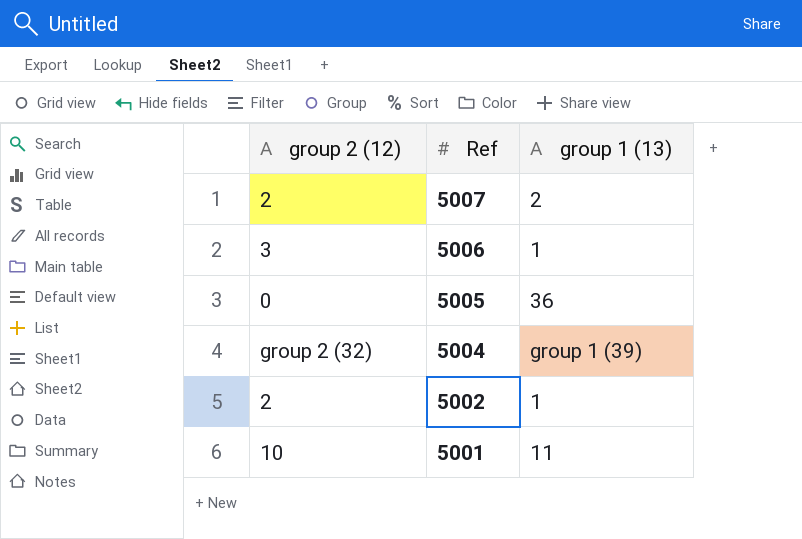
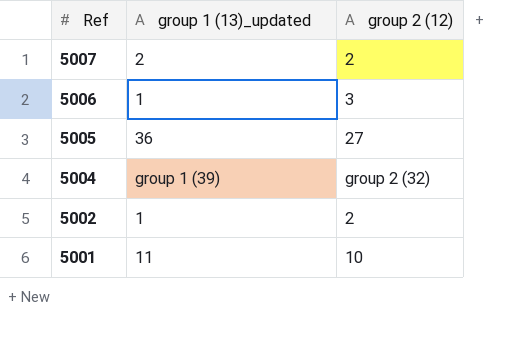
column name: group 1 (13) -> group 1 (13)_updated
column group 2 (12) | position: 1 -> 3
5005 | group 2 (12): 0 -> 27

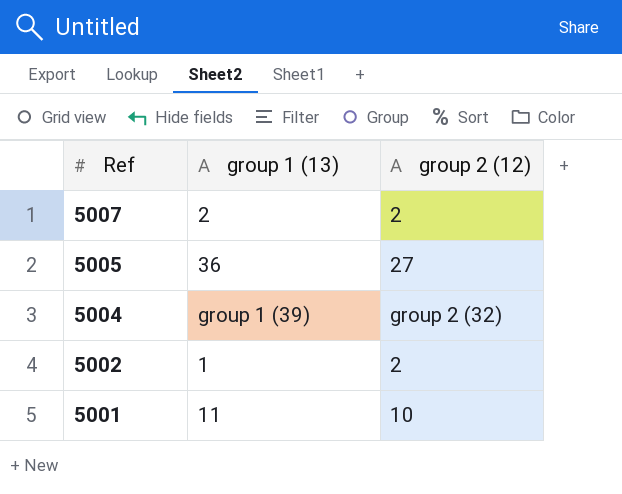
column name: group 1 (13)_updated -> group 1 (13)
row 5006: 1 | 3 -> none

